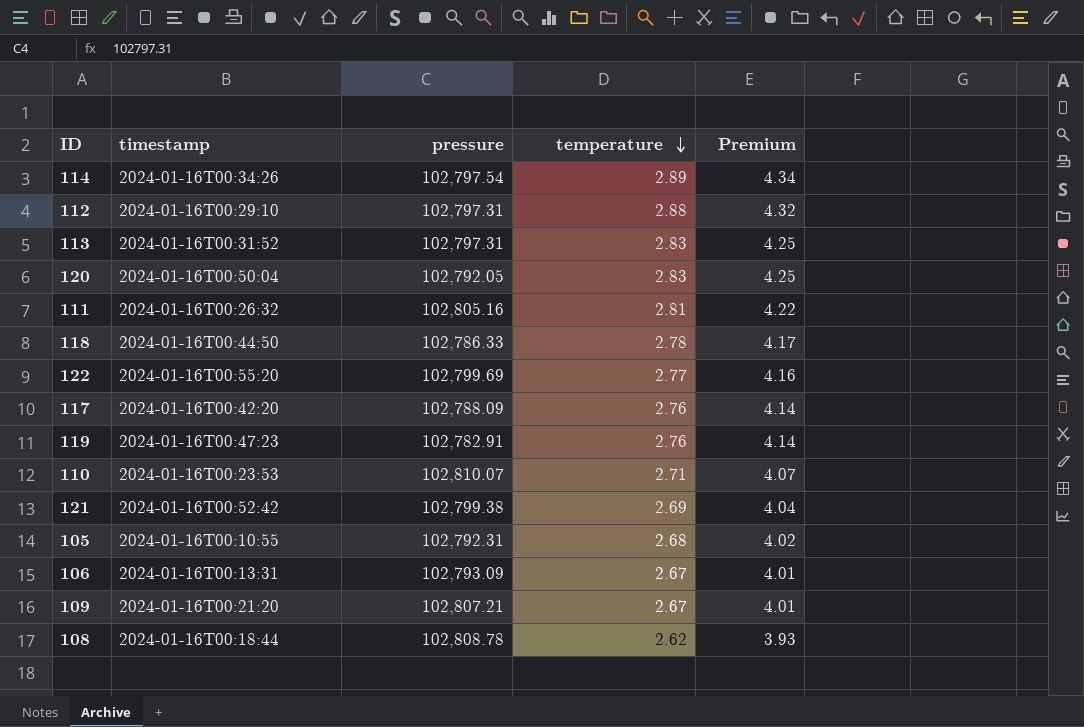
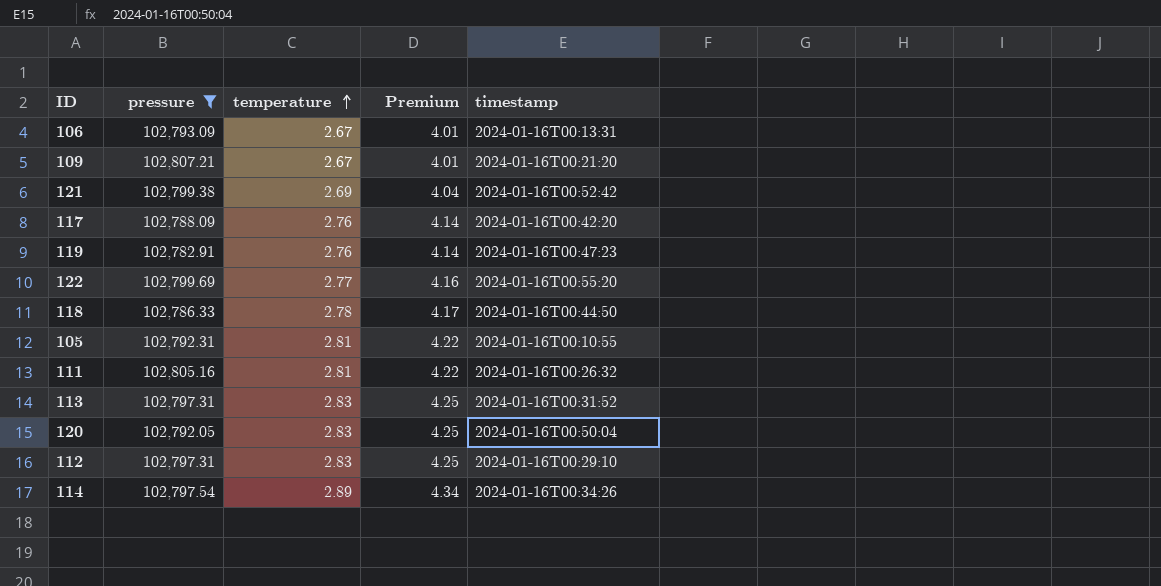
filter: none -> pressure <= 102,807.21
row order: temperature descending -> temperature ascending
column timestamp | position: 2 -> 5
105 | temperature: 2.68 -> 2.81
105 | Premium: 4.02 -> 4.22
112 | temperature: 2.88 -> 2.83
112 | Premium: 4.32 -> 4.25

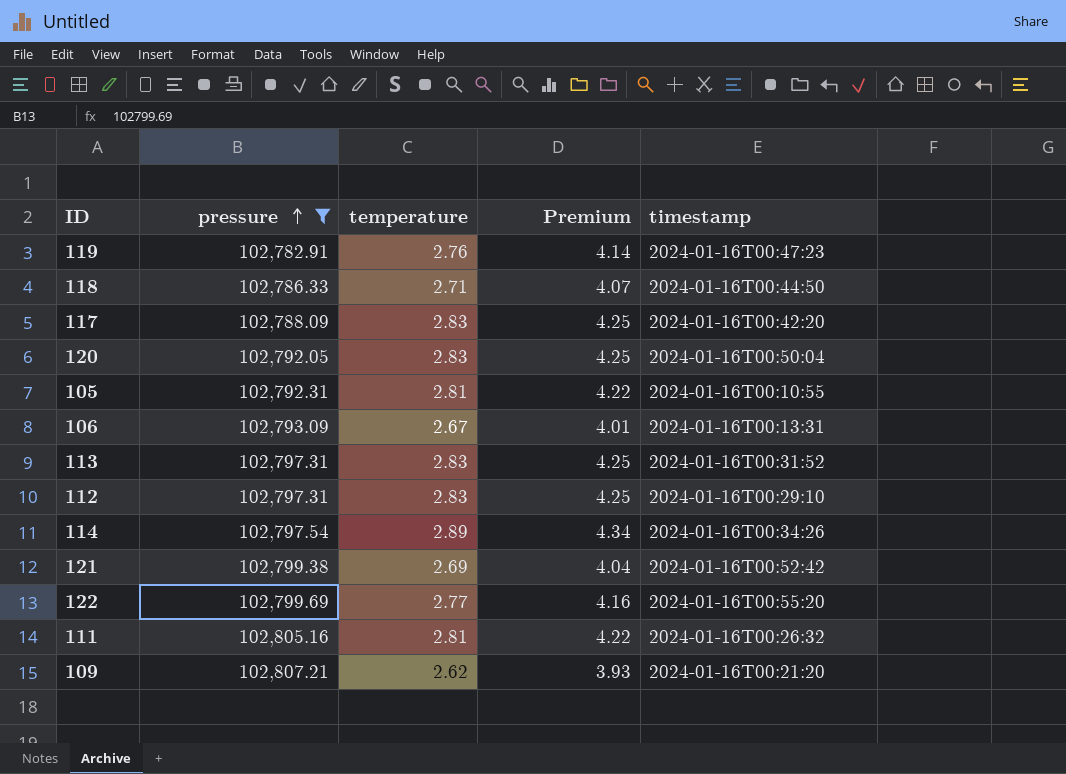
row order: temperature ascending -> pressure ascending
118 | temperature: 2.78 -> 2.71
118 | Premium: 4.17 -> 4.07
117 | temperature: 2.76 -> 2.83
117 | Premium: 4.14 -> 4.25
109 | temperature: 2.67 -> 2.62
109 | Premium: 4.01 -> 3.93

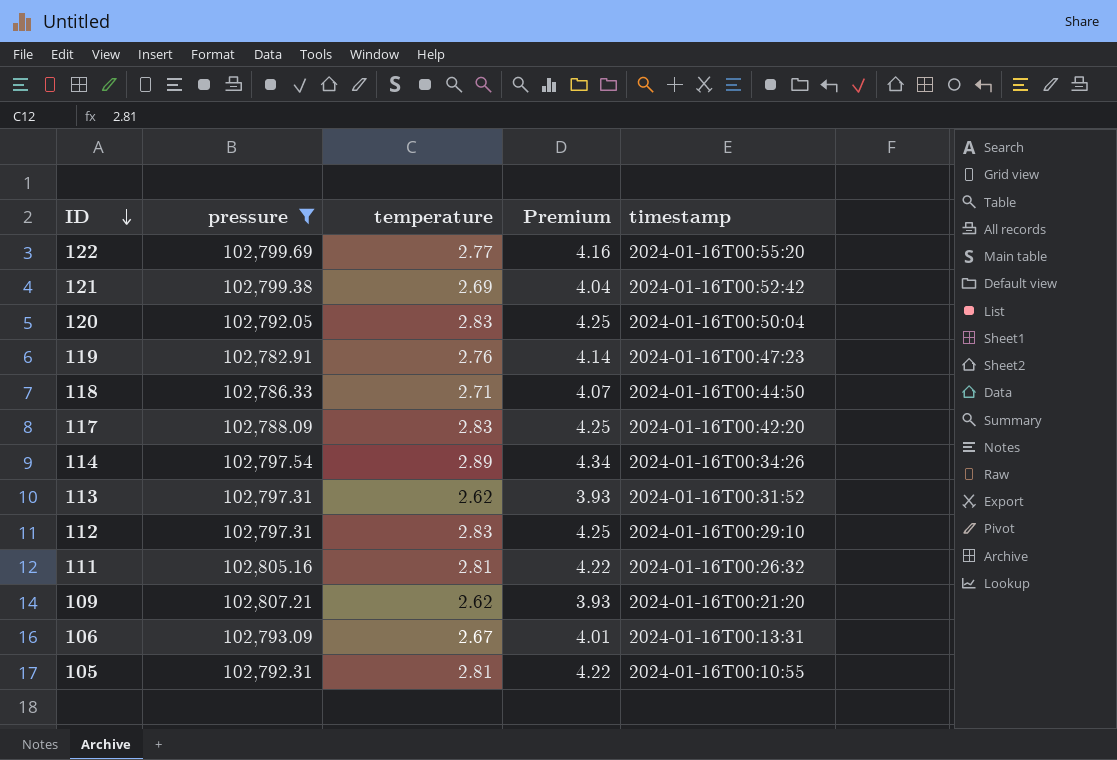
row order: pressure ascending -> ID descending
113 | temperature: 2.83 -> 2.62
113 | Premium: 4.25 -> 3.93

